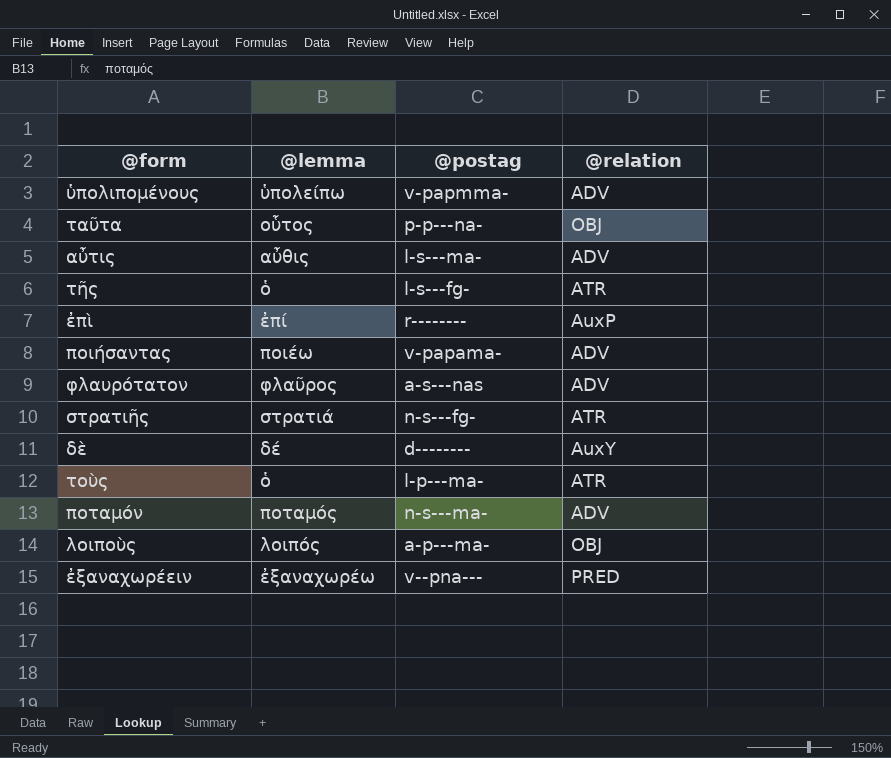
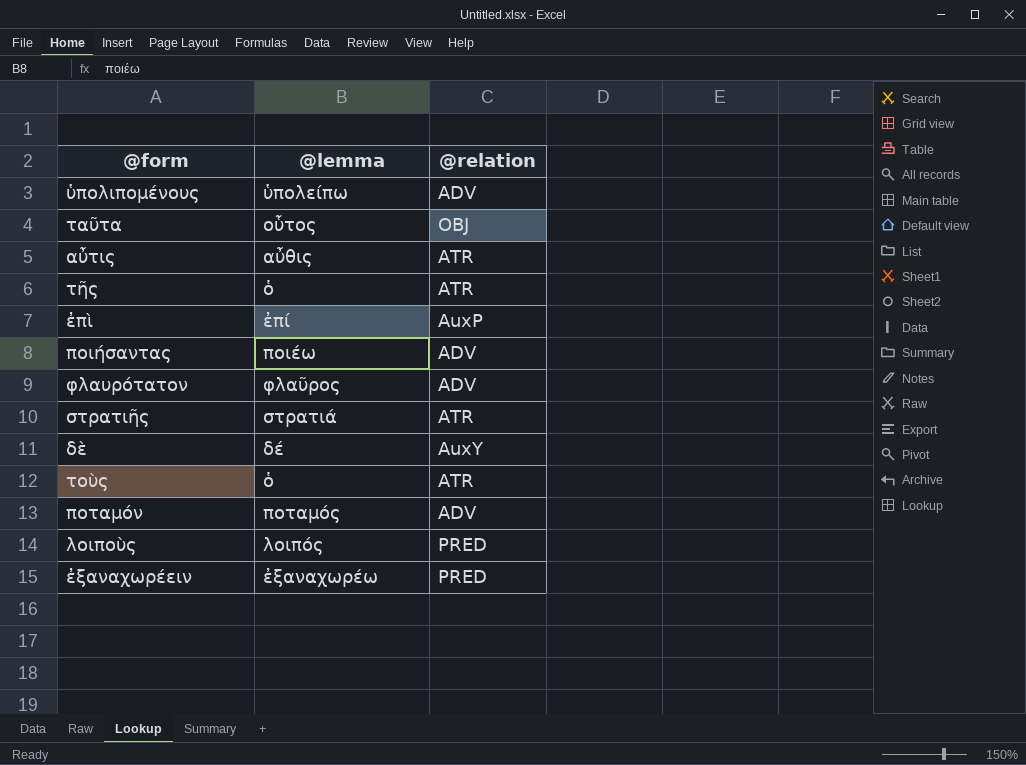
column @postag | position: 3 -> none
αὖτις | @relation: ADV -> ATR
λοιποὺς | @relation: OBJ -> PRED

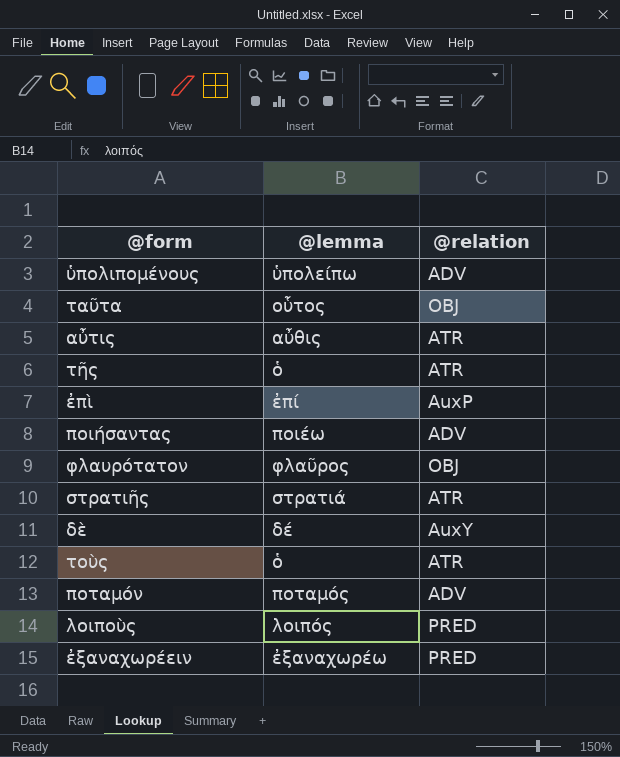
φλαυρότατον | @relation: ADV -> OBJ

